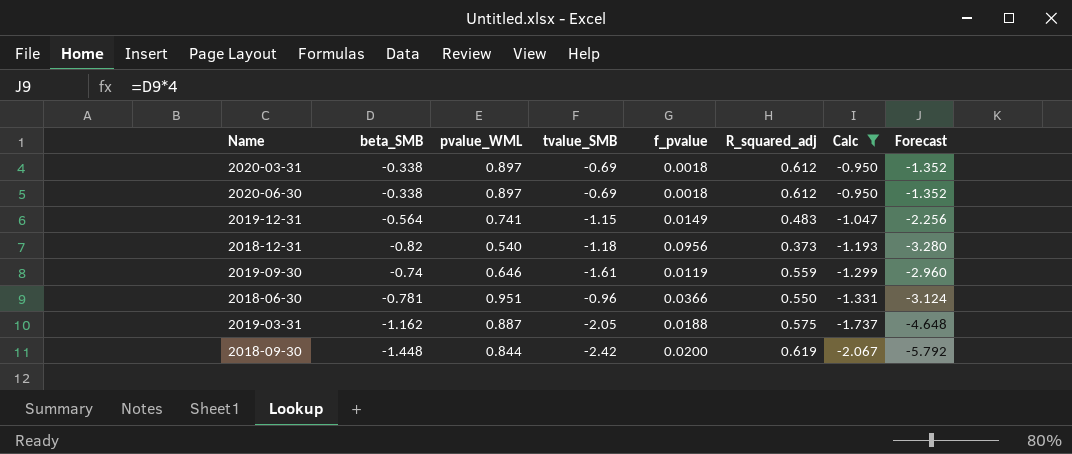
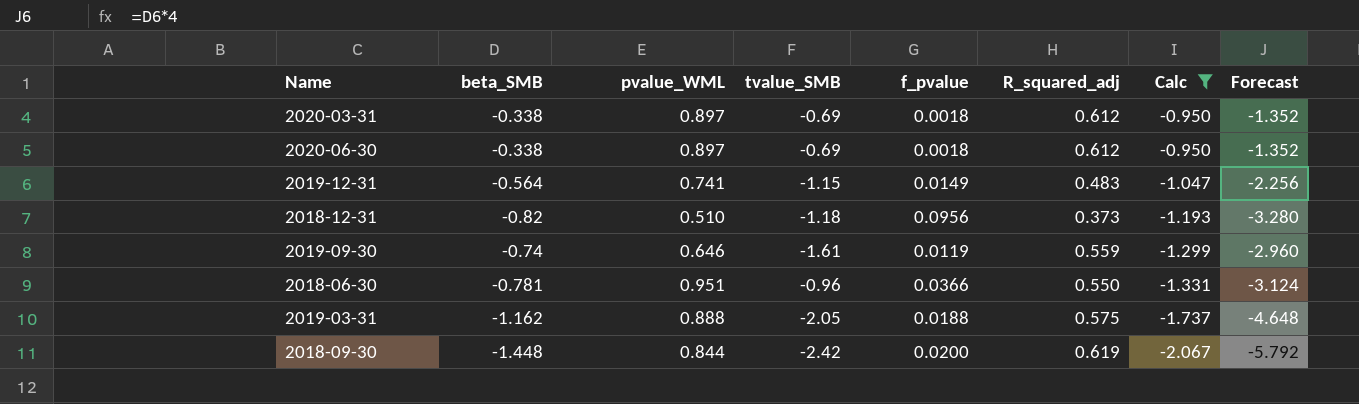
2018-12-31 | pvalue_WML: 0.540 -> 0.510
2019-03-31 | pvalue_WML: 0.887 -> 0.888

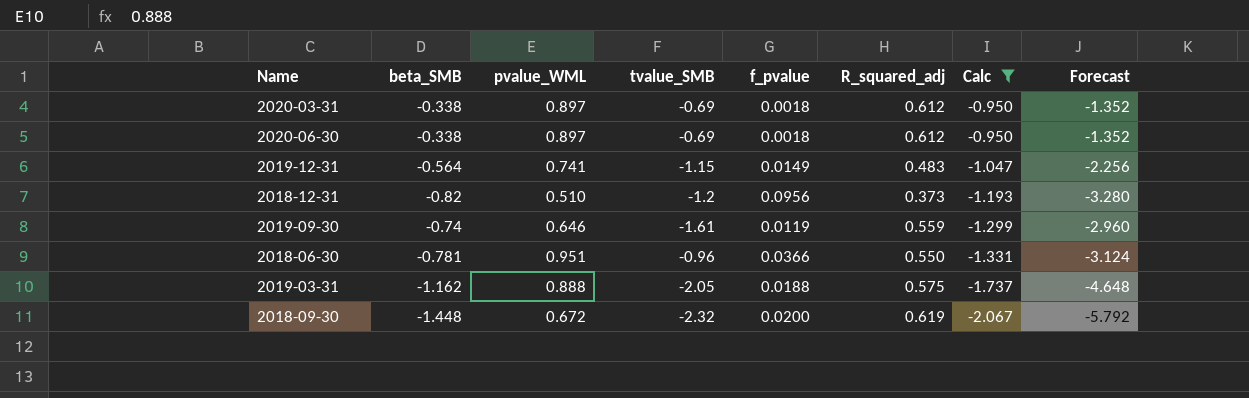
2018-12-31 | tvalue_SMB: -1.18 -> -1.2
2018-09-30 | pvalue_WML: 0.844 -> 0.672
2018-09-30 | tvalue_SMB: -2.42 -> -2.32

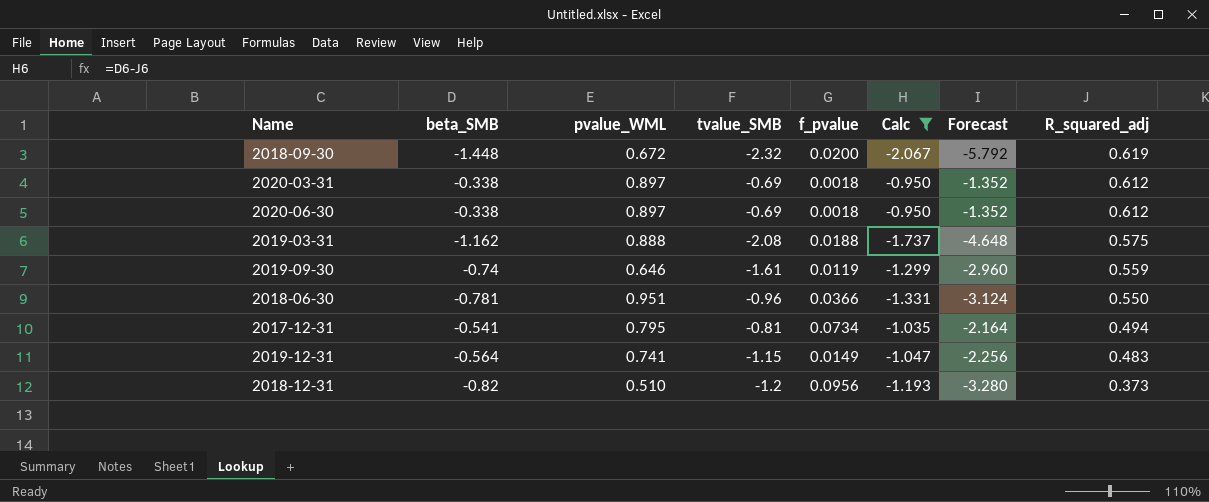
row order: Calc descending -> R_squared_adj descending
column R_squared_adj | position: 6 -> 8
2019-03-31 | tvalue_SMB: -2.05 -> -2.08
row 2017-12-31: none -> -0.541 | 0.795 | -0.81 | 0.0734 | -1.035 | -2.164 | 0.494

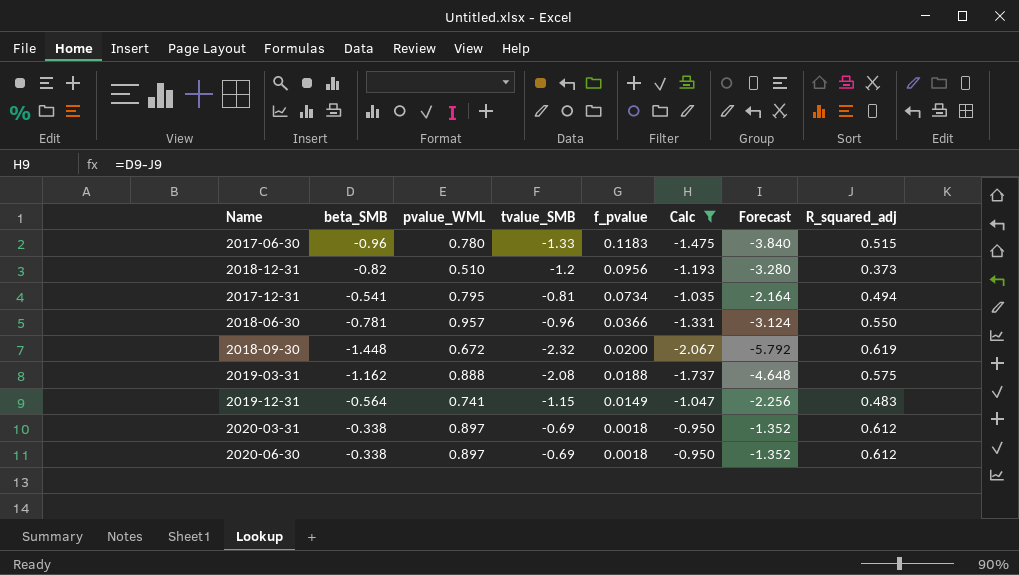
row order: R_squared_adj descending -> f_pvalue descending
row 2019-09-30: -0.74 | 0.646 | -1.61 | 0.0119 | -1.299 | -2.960 | 0.559 -> none
row 2017-06-30: none -> -0.96 | 0.780 | -1.33 | 0.1183 | -1.475 | -3.840 | 0.515
2018-06-30 | pvalue_WML: 0.951 -> 0.957

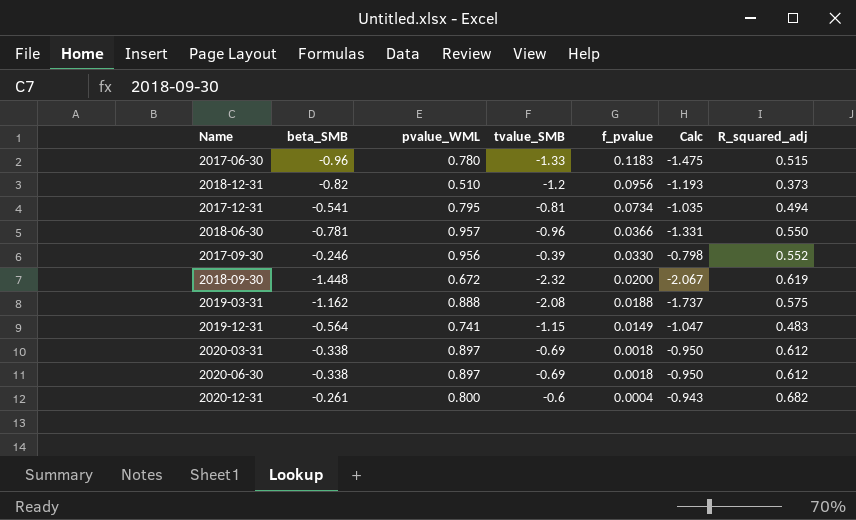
filter: Calc <= -0.950 -> none
column Forecast | formula: [beta_SMB] * 4 -> none

